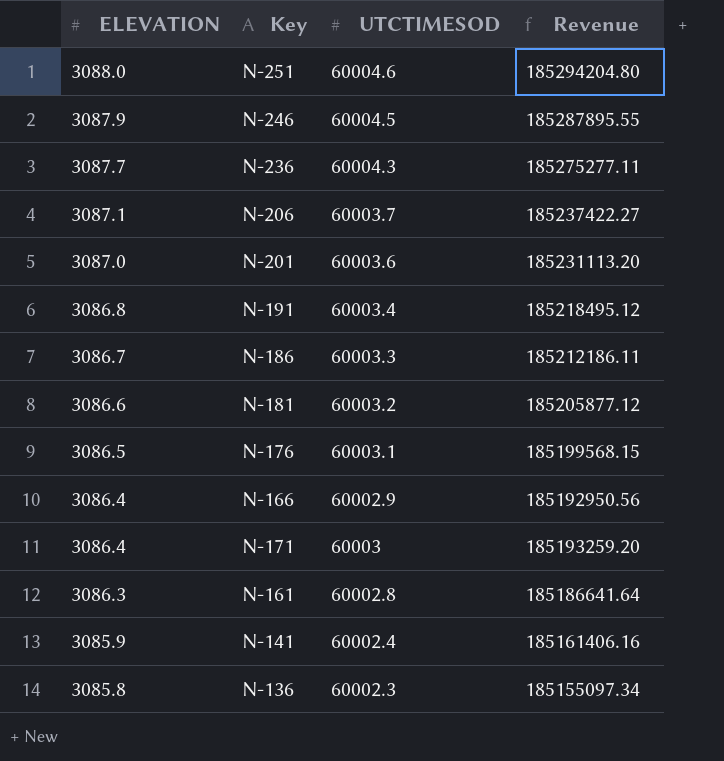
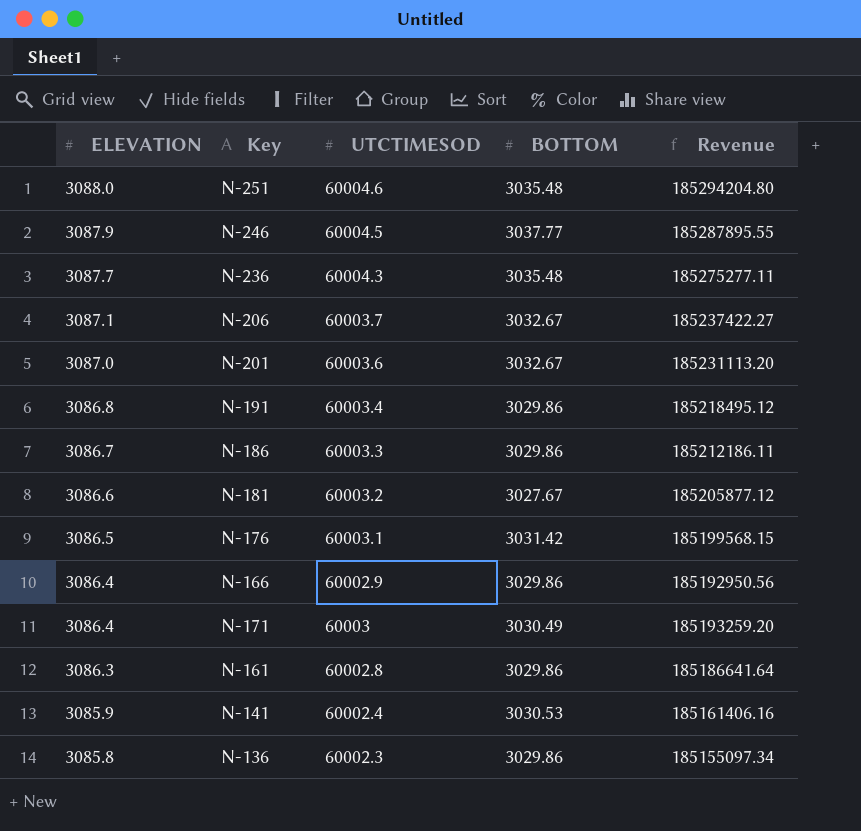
column BOTTOM | position: none -> 4

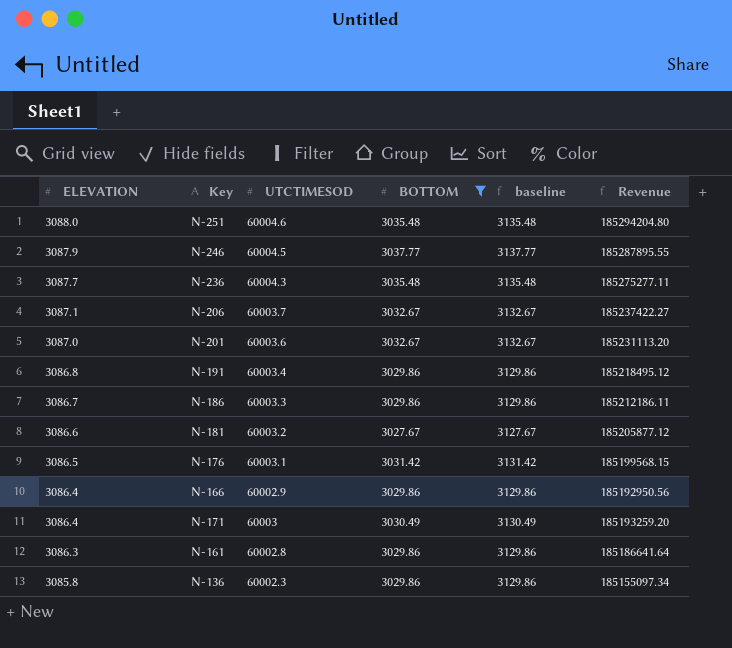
filter: none -> BOTTOM != 3030.53
column baseline | formula: none -> [BOTTOM] + 100

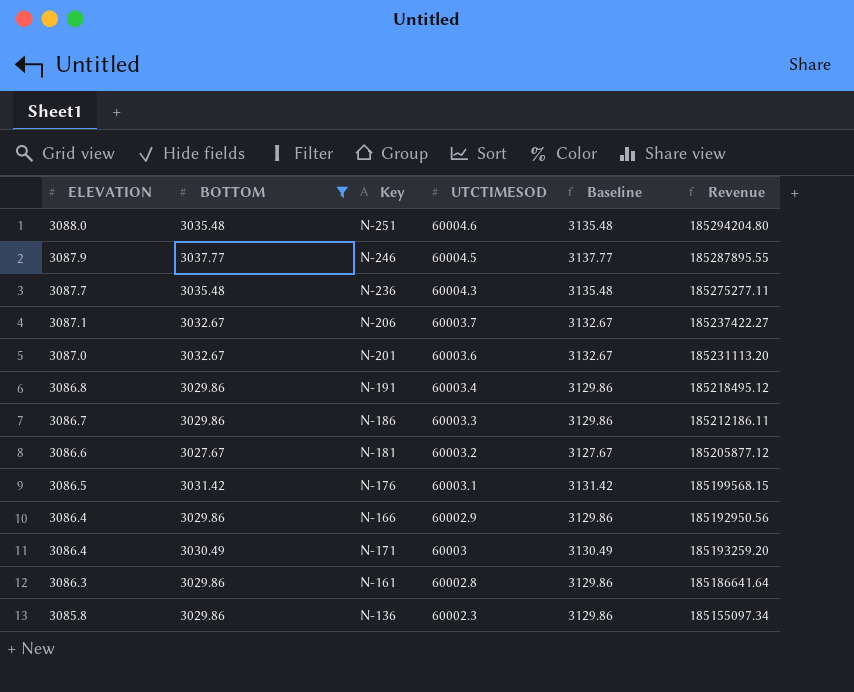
column BOTTOM | position: 4 -> 2
column name: baseline -> Baseline

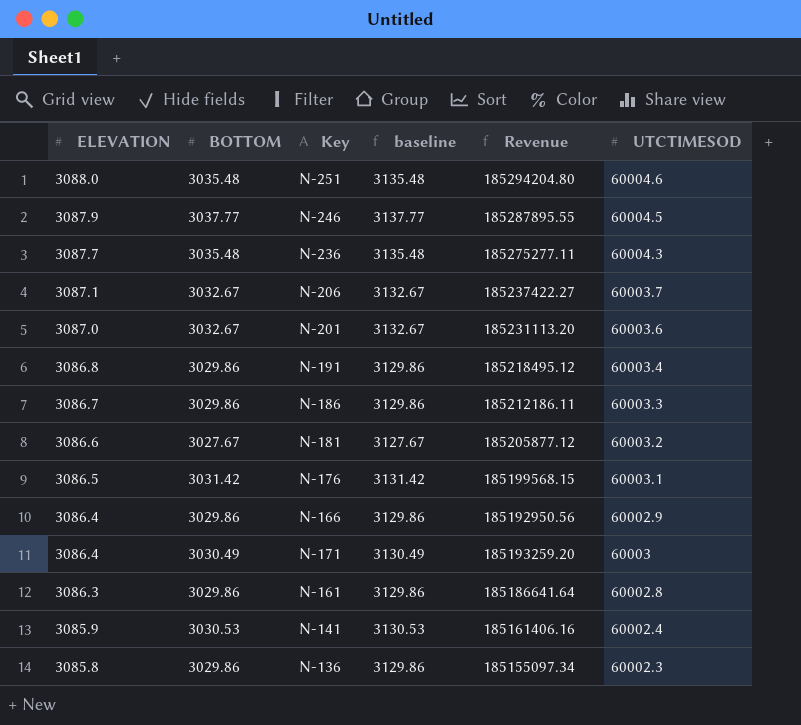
filter: BOTTOM != 3030.53 -> none
column name: Baseline -> baseline
column UTCTIMESOD | position: 4 -> 6

